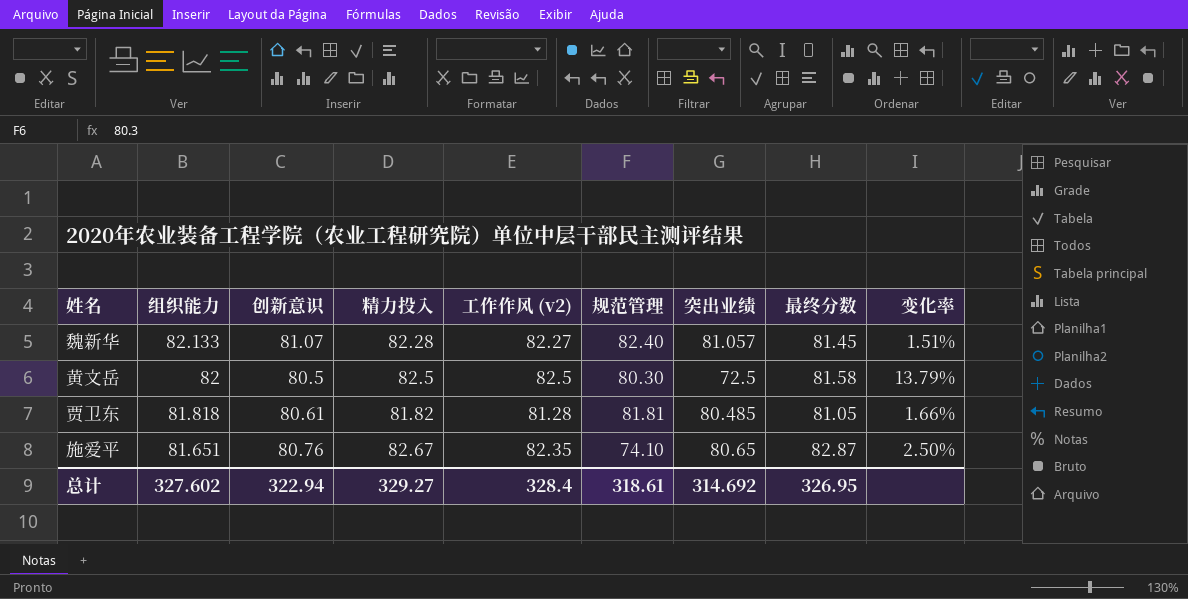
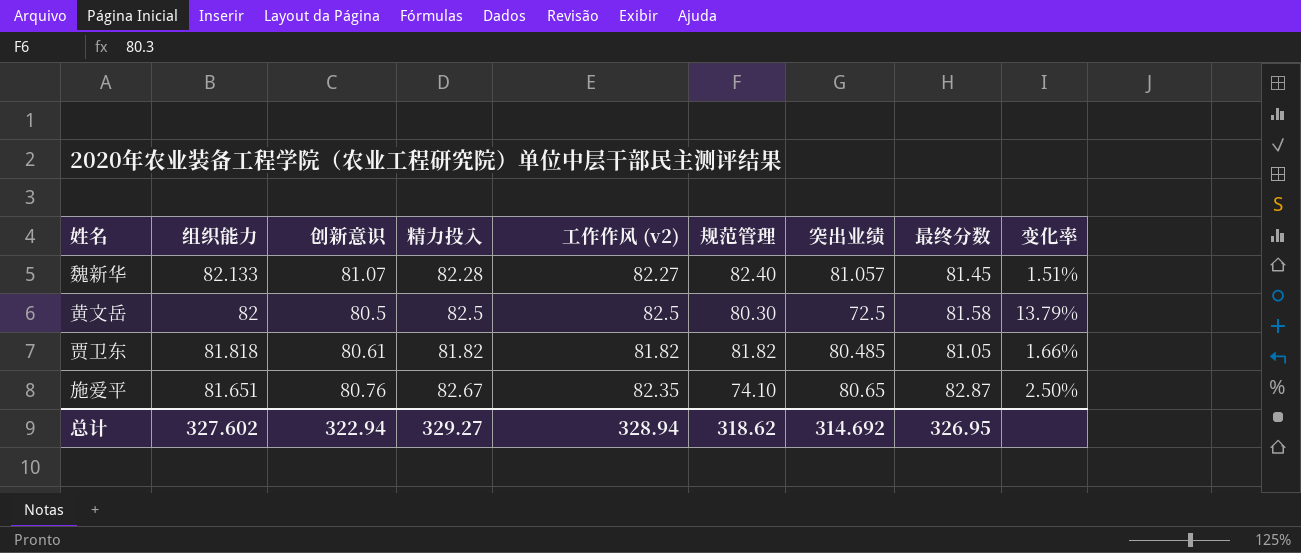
贾卫东 | 工作作风 (v2): 81.28 -> 81.82
贾卫东 | 规范管理: 81.81 -> 81.82
总计 | 工作作风 (v2): 328.4 -> 328.94
总计 | 规范管理: 318.61 -> 318.62

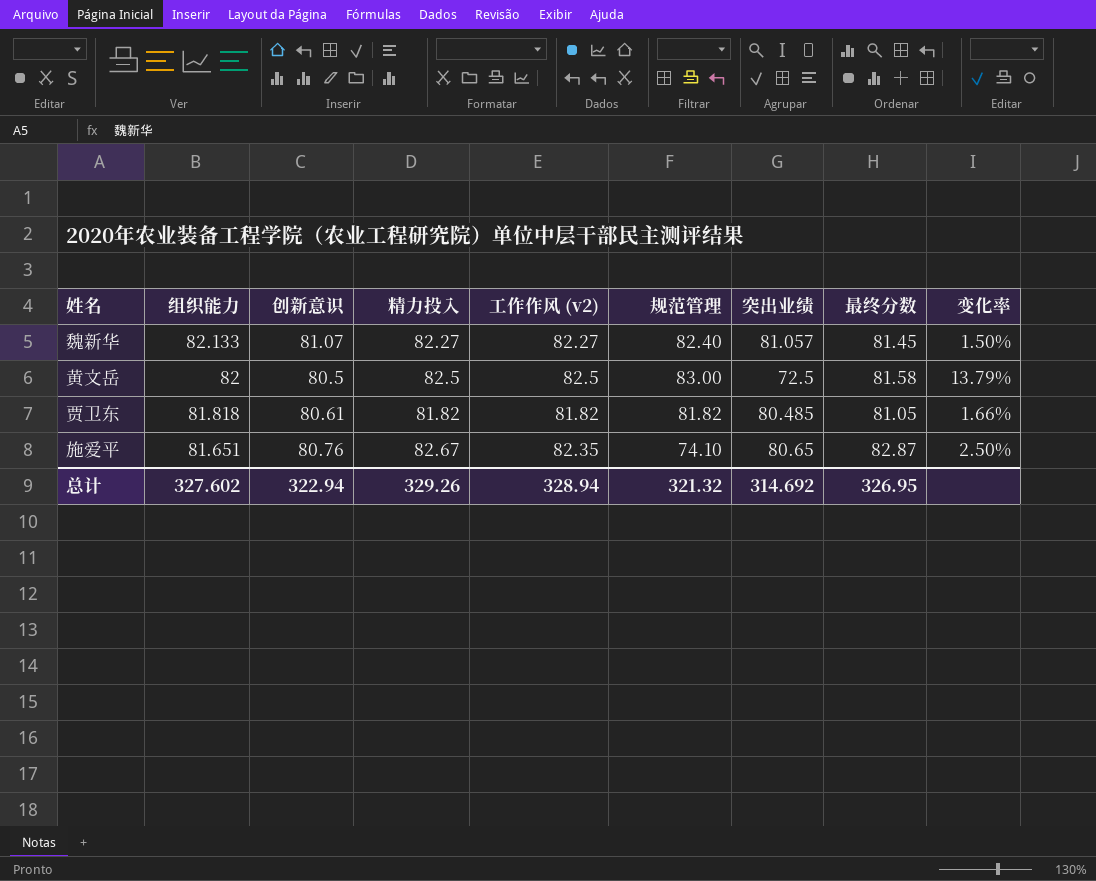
魏新华 | 精力投入: 82.28 -> 82.27
魏新华 | 变化率: 1.51% -> 1.50%
黄文岳 | 规范管理: 80.30 -> 83.00
总计 | 精力投入: 329.27 -> 329.26
总计 | 规范管理: 318.62 -> 321.32

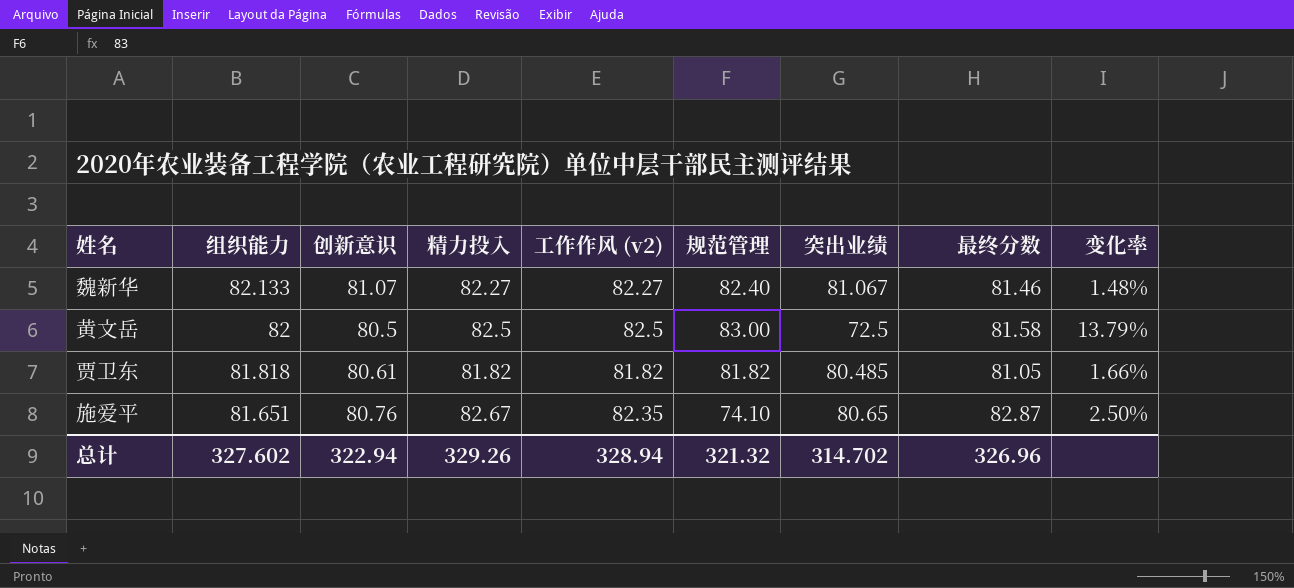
魏新华 | 突出业绩: 81.057 -> 81.067
魏新华 | 最终分数: 81.45 -> 81.46
魏新华 | 变化率: 1.50% -> 1.48%
总计 | 突出业绩: 314.692 -> 314.702
总计 | 最终分数: 326.95 -> 326.96

